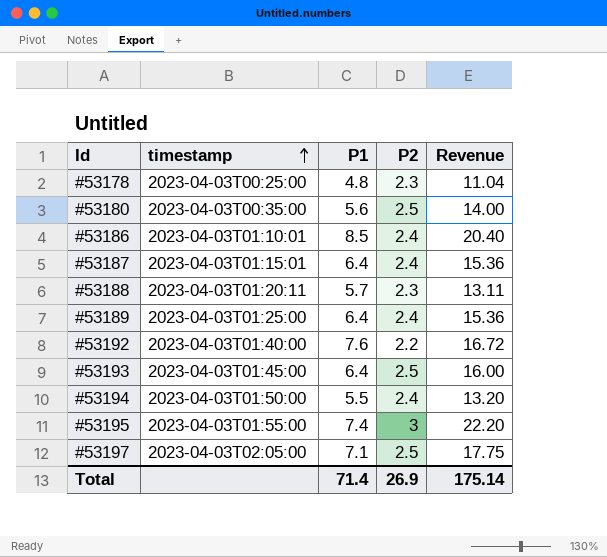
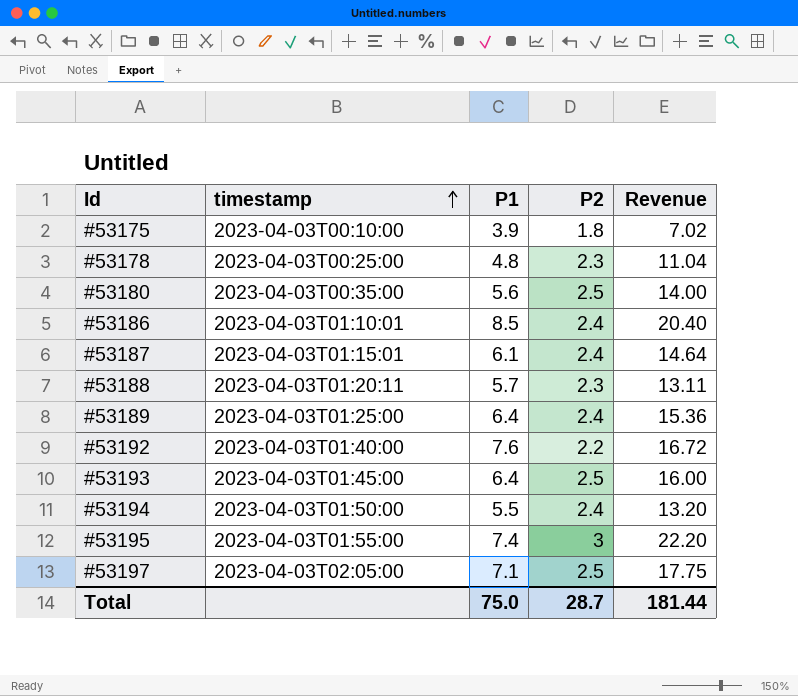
row #53175: none -> 2023-04-03T00:10:00 | 3.9 | 1.8 | 7.02
#53187 | P1: 6.4 -> 6.1
#53187 | Revenue: 15.36 -> 14.64
Total | P1: 71.4 -> 75.0
Total | P2: 26.9 -> 28.7
Total | Revenue: 175.14 -> 181.44

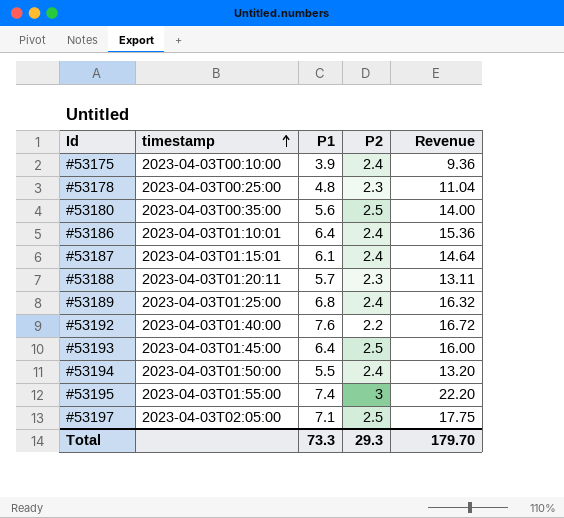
#53175 | P2: 1.8 -> 2.4
#53175 | Revenue: 7.02 -> 9.36
#53186 | P1: 8.5 -> 6.4
#53186 | Revenue: 20.40 -> 15.36
#53189 | P1: 6.4 -> 6.8
#53189 | Revenue: 15.36 -> 16.32
Total | P1: 75.0 -> 73.3
Total | P2: 28.7 -> 29.3
Total | Revenue: 181.44 -> 179.70

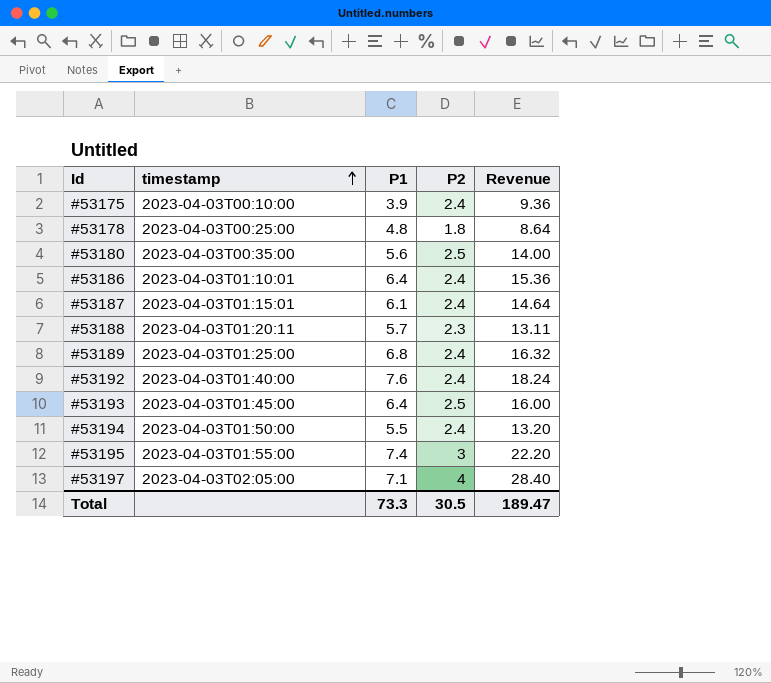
#53178 | P2: 2.3 -> 1.8
#53178 | Revenue: 11.04 -> 8.64
#53192 | P2: 2.2 -> 2.4
#53192 | Revenue: 16.72 -> 18.24
#53197 | P2: 2.5 -> 4
#53197 | Revenue: 17.75 -> 28.40
Total | P2: 29.3 -> 30.5
Total | Revenue: 179.70 -> 189.47

